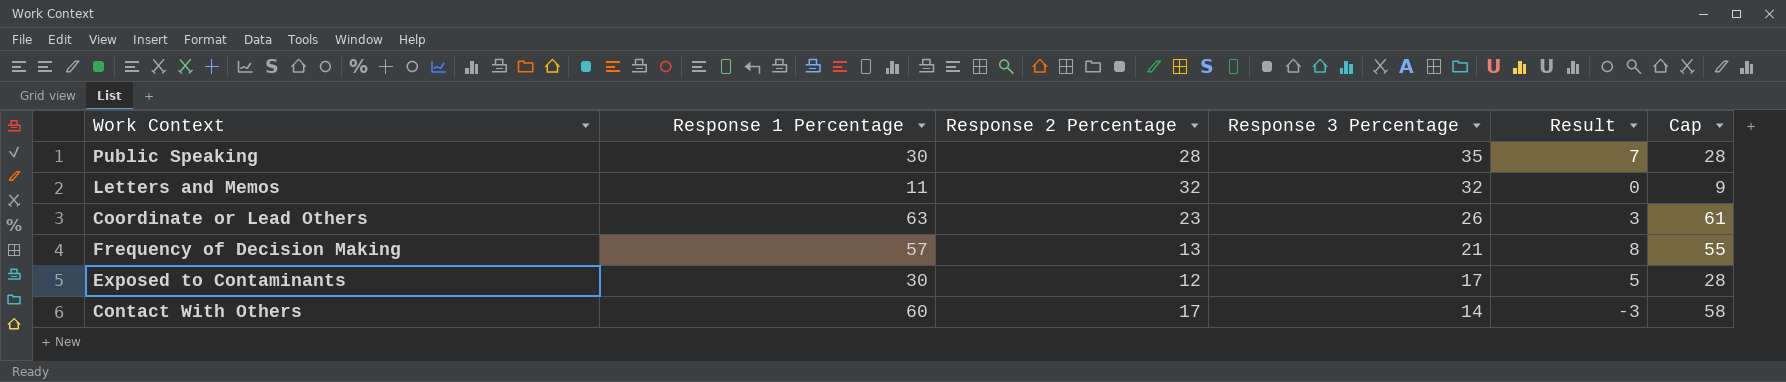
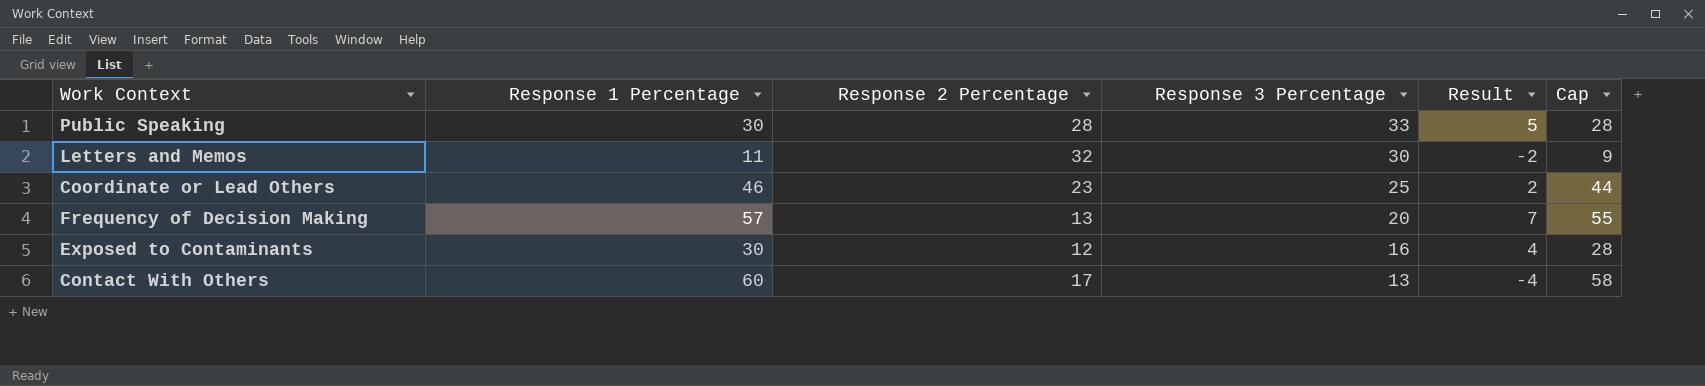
Public Speaking | Response 3 Percentage: 35 -> 33
Public Speaking | Result: 7 -> 5
Letters and Memos | Response 3 Percentage: 32 -> 30
Letters and Memos | Result: 0 -> -2
Coordinate or Lead Others | Response 1 Percentage: 63 -> 46
Coordinate or Lead Others | Response 3 Percentage: 26 -> 25
Coordinate or Lead Others | Result: 3 -> 2
Coordinate or Lead Others | Cap: 61 -> 44
Frequency of Decision Making | Response 3 Percentage: 21 -> 20
Frequency of Decision Making | Result: 8 -> 7
Exposed to Contaminants | Response 3 Percentage: 17 -> 16
Exposed to Contaminants | Result: 5 -> 4
Contact With Others | Response 3 Percentage: 14 -> 13
Contact With Others | Result: -3 -> -4

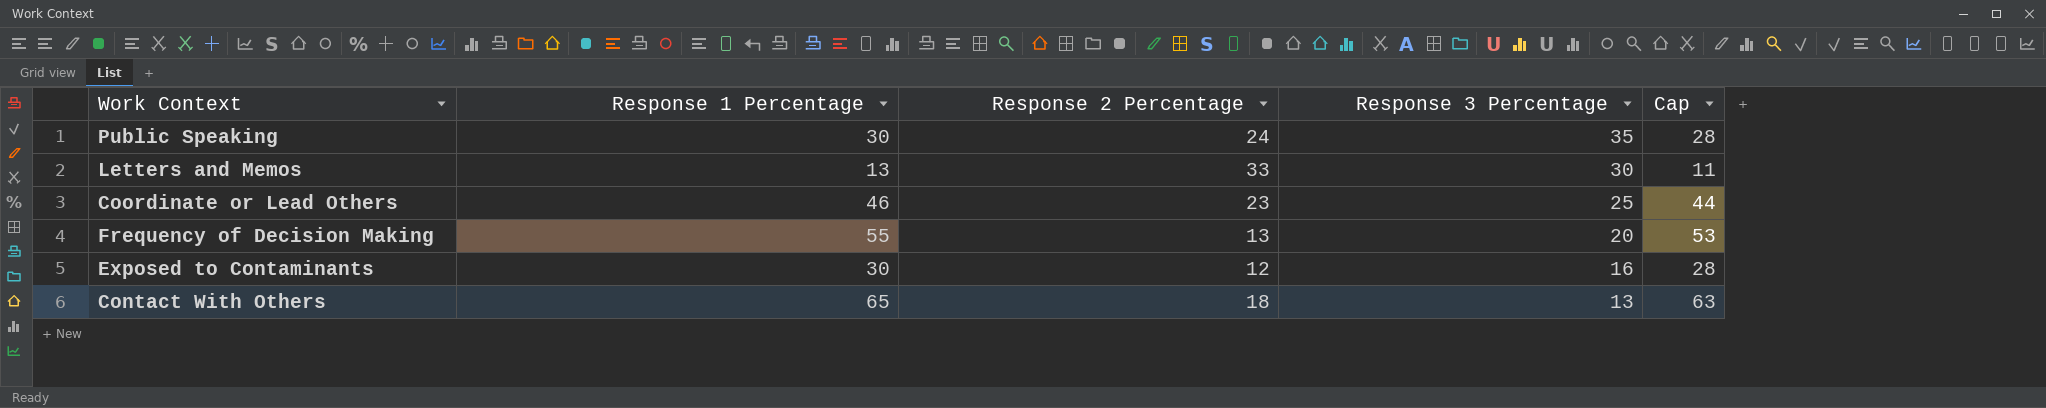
column Result | formula: [Response 3 Percentage] - [Response 2 Percentage] -> none
Public Speaking | Response 2 Percentage: 28 -> 24
Public Speaking | Response 3 Percentage: 33 -> 35
Letters and Memos | Response 1 Percentage: 11 -> 13
Letters and Memos | Response 2 Percentage: 32 -> 33
Letters and Memos | Cap: 9 -> 11
Frequency of Decision Making | Response 1 Percentage: 57 -> 55
Frequency of Decision Making | Cap: 55 -> 53
Contact With Others | Response 1 Percentage: 60 -> 65
Contact With Others | Response 2 Percentage: 17 -> 18
Contact With Others | Cap: 58 -> 63

